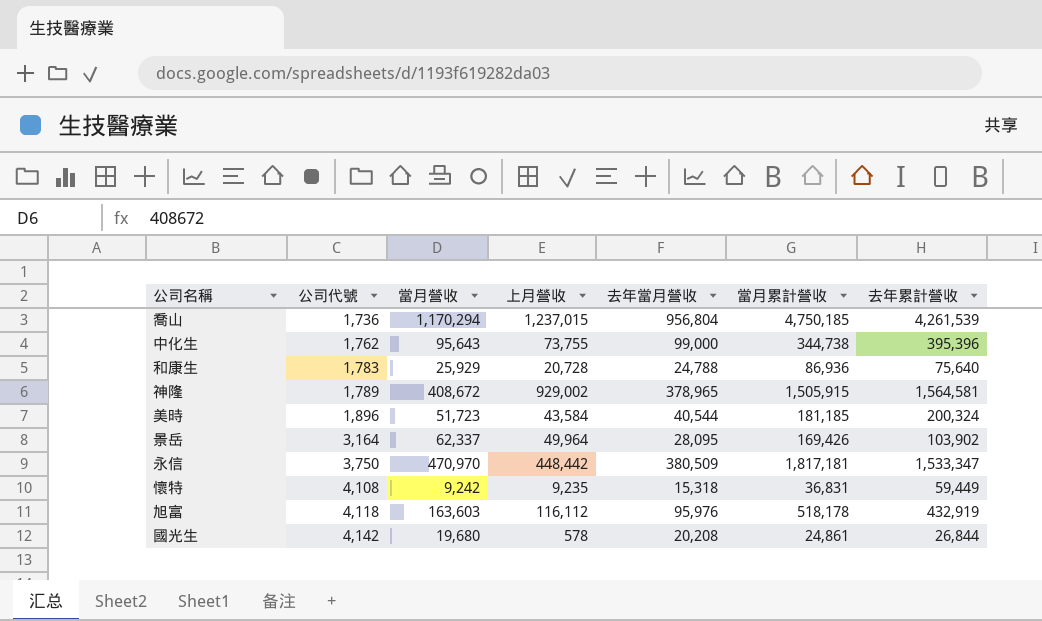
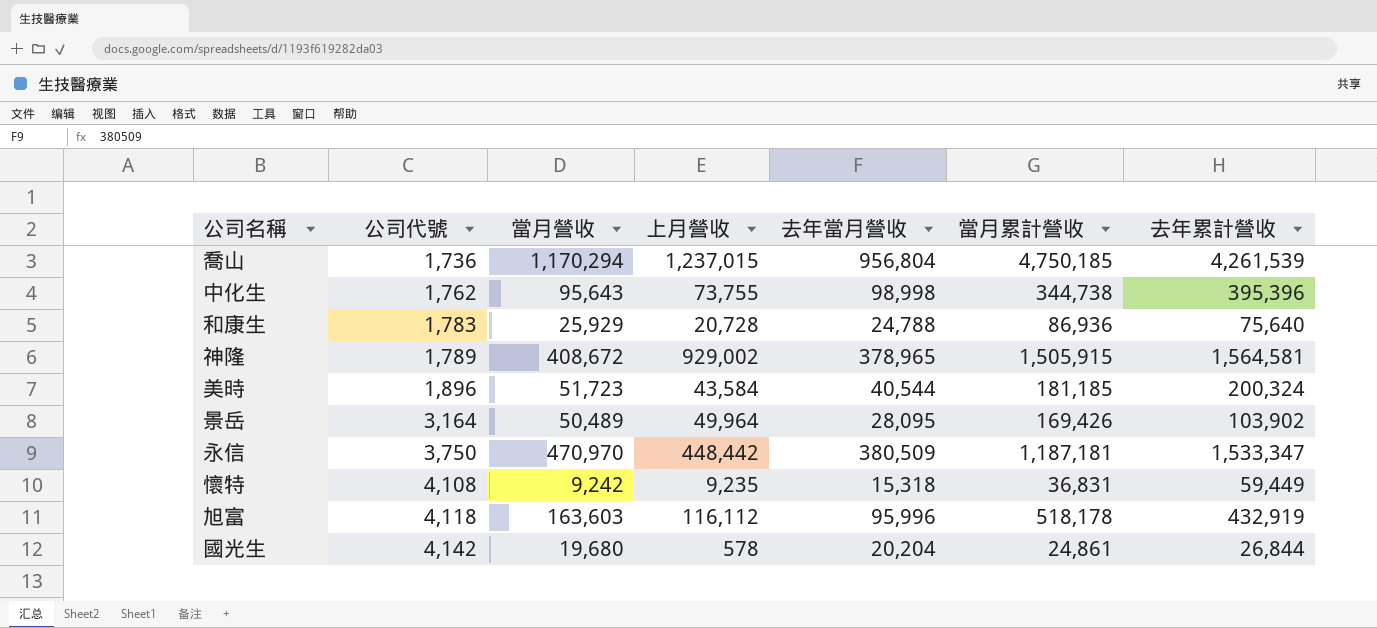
中化生 | 去年當月營收: 99,000 -> 98,998
景岳 | 當月營收: 62,337 -> 50,489
永信 | 當月累計營收: 1,817,181 -> 1,187,181
旭富 | 去年當月營收: 95,976 -> 95,996
國光生 | 去年當月營收: 20,208 -> 20,204

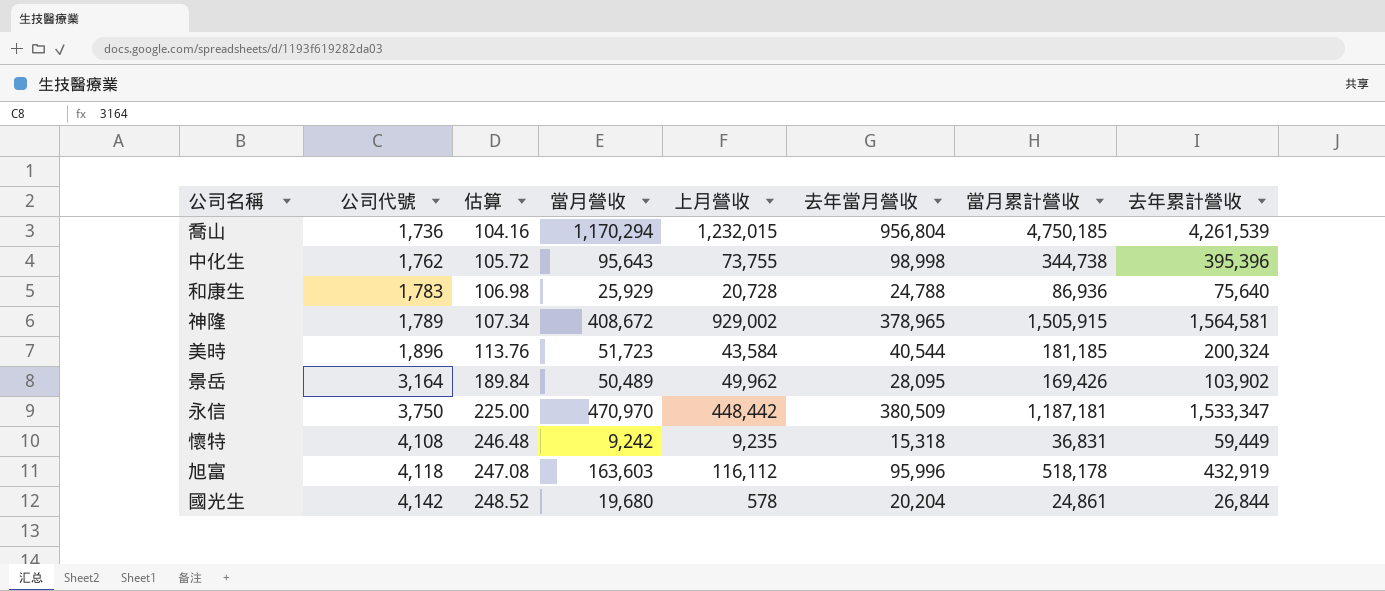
column 估算 | formula: none -> [公司代號] * 0.06
喬山 | 上月營收: 1,237,015 -> 1,232,015
景岳 | 上月營收: 49,964 -> 49,962

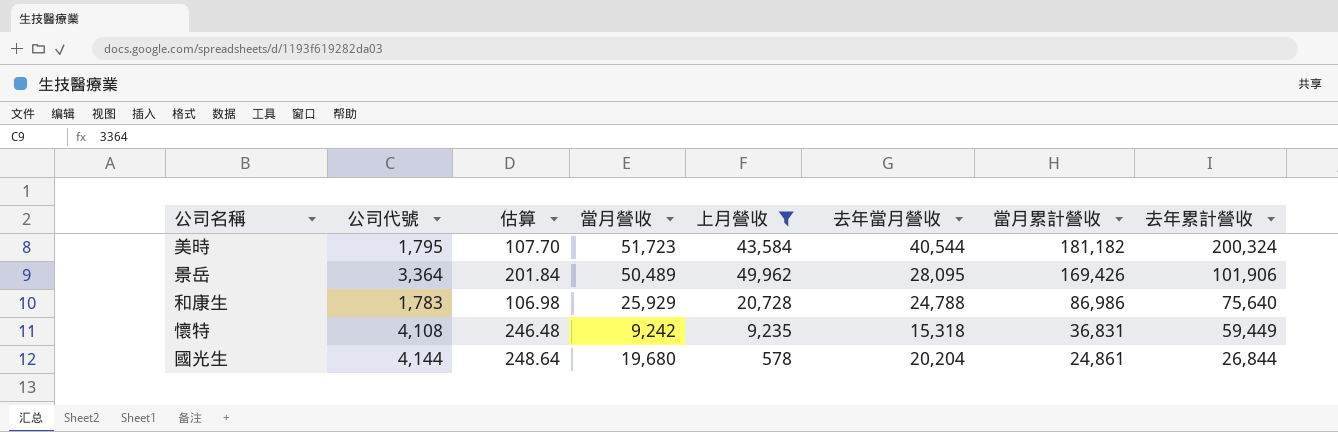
filter: none -> 上月營收 <= 49,962
row order: 公司代號 ascending -> 當月累計營收 descending
美時 | 公司代號: 1,896 -> 1,795
美時 | 估算: 113.76 -> 107.70
美時 | 當月累計營收: 181,185 -> 181,182
景岳 | 公司代號: 3,164 -> 3,364
景岳 | 估算: 189.84 -> 201.84
景岳 | 去年累計營收: 103,902 -> 101,906
和康生 | 當月累計營收: 86,936 -> 86,986
國光生 | 公司代號: 4,142 -> 4,144
國光生 | 估算: 248.52 -> 248.64

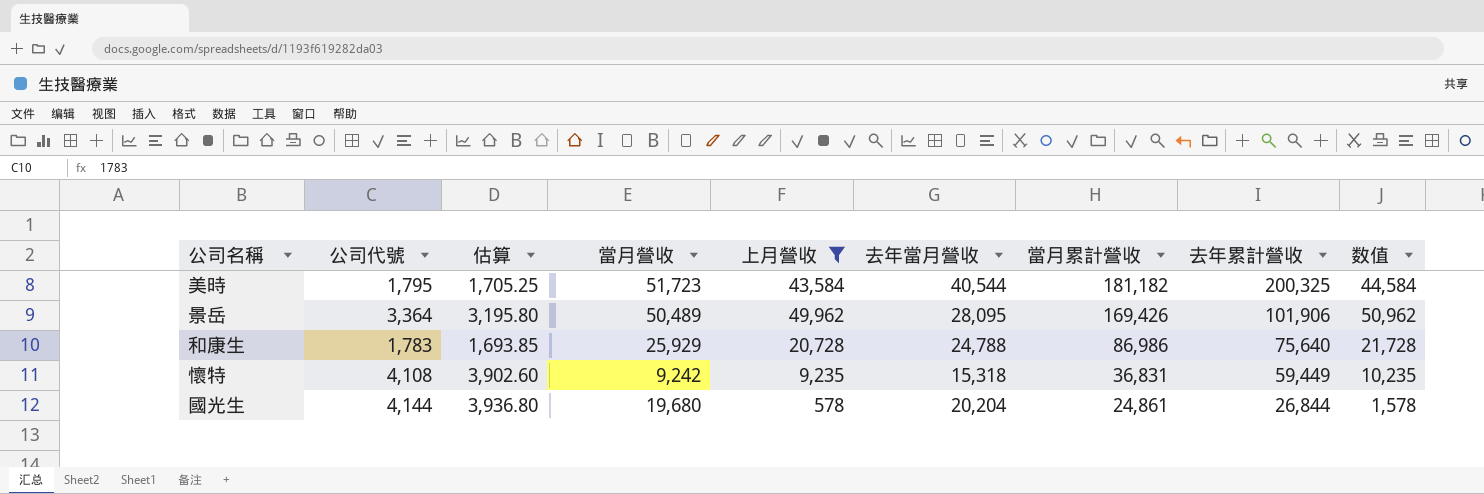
column 估算 | formula: [公司代號] * 0.06 -> [公司代號] * 0.95
column 数值 | formula: none -> [上月營收] + 1000
美時 | 去年累計營收: 200,324 -> 200,325

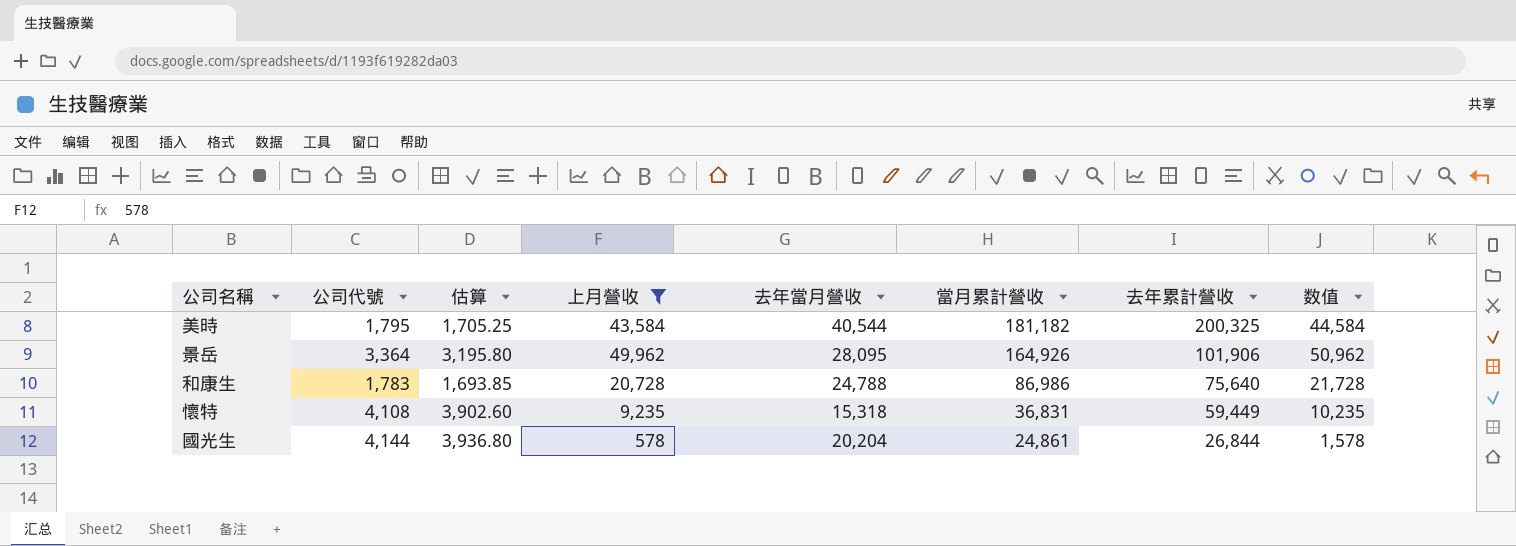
column 當月營收 | position: 4 -> none
景岳 | 當月累計營收: 169,426 -> 164,926

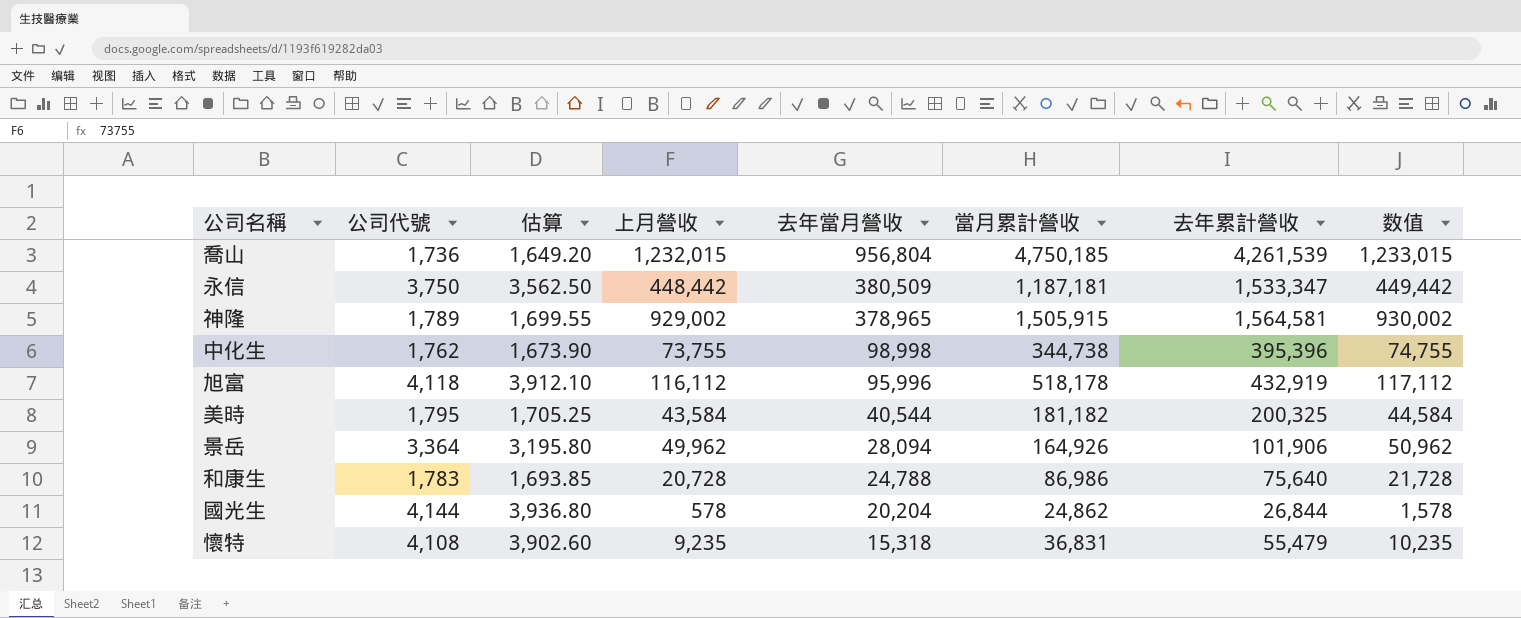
filter: 上月營收 <= 49,962 -> none
row order: 當月累計營收 descending -> 去年當月營收 descending
景岳 | 去年當月營收: 28,095 -> 28,094
國光生 | 當月累計營收: 24,861 -> 24,862
懷特 | 去年累計營收: 59,449 -> 55,479

